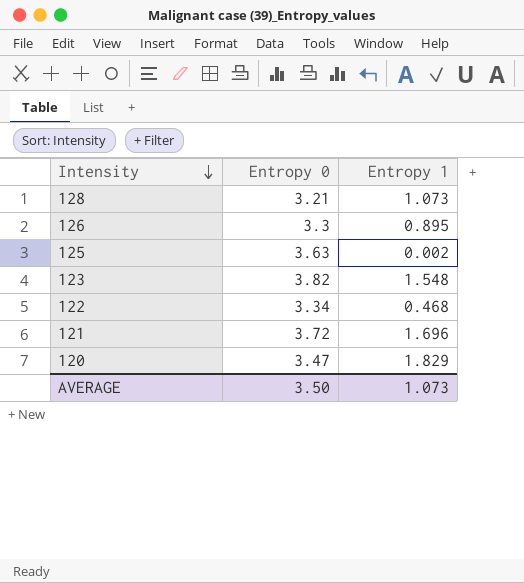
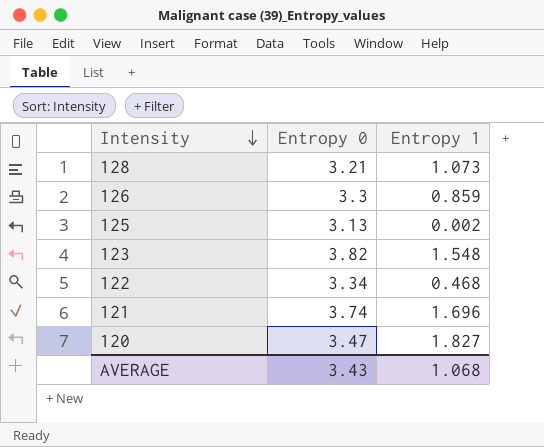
126 | Entropy 1: 0.895 -> 0.859
125 | Entropy 0: 3.63 -> 3.13
121 | Entropy 0: 3.72 -> 3.74
120 | Entropy 1: 1.829 -> 1.827
AVERAGE | Entropy 0: 3.50 -> 3.43
AVERAGE | Entropy 1: 1.073 -> 1.068

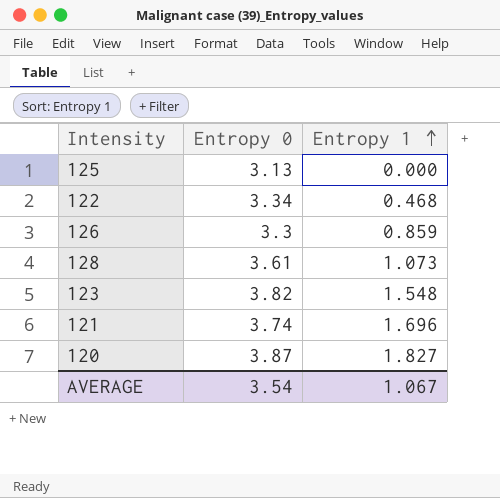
row order: Intensity descending -> Entropy 1 ascending
125 | Entropy 1: 0.002 -> 0.000
128 | Entropy 0: 3.21 -> 3.61
120 | Entropy 0: 3.47 -> 3.87
AVERAGE | Entropy 0: 3.43 -> 3.54
AVERAGE | Entropy 1: 1.068 -> 1.067

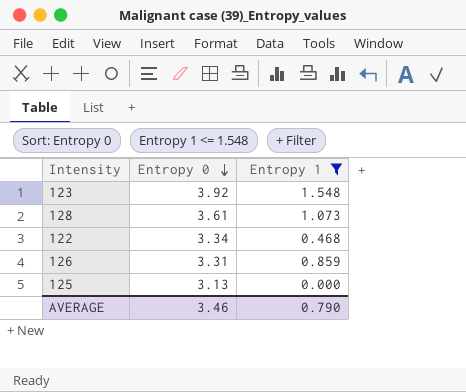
filter: none -> Entropy 1 <= 1.548
row order: Entropy 1 ascending -> Entropy 0 descending
123 | Entropy 0: 3.82 -> 3.92
126 | Entropy 0: 3.3 -> 3.31
AVERAGE | Entropy 0: 3.54 -> 3.46
AVERAGE | Entropy 1: 1.067 -> 0.790

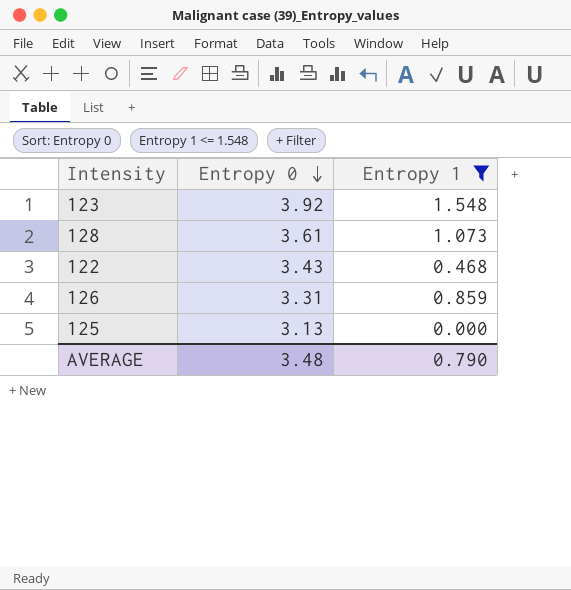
122 | Entropy 0: 3.34 -> 3.43
AVERAGE | Entropy 0: 3.46 -> 3.48

